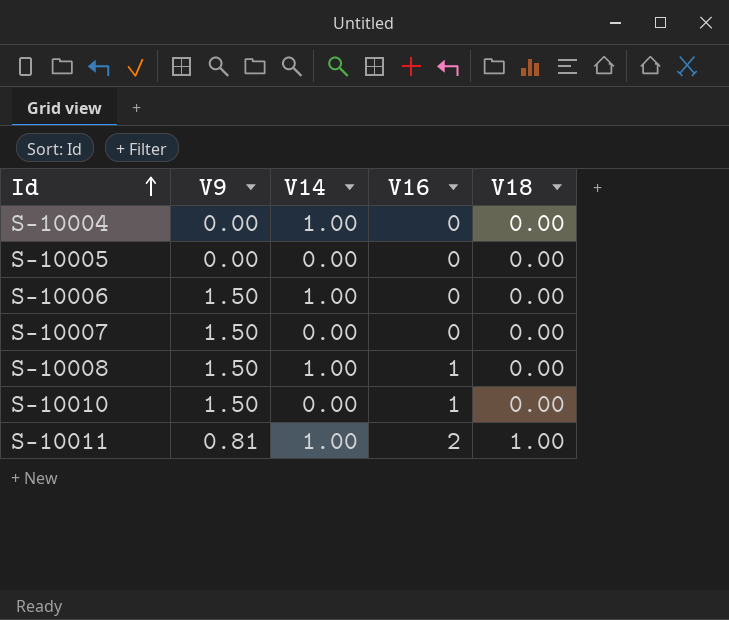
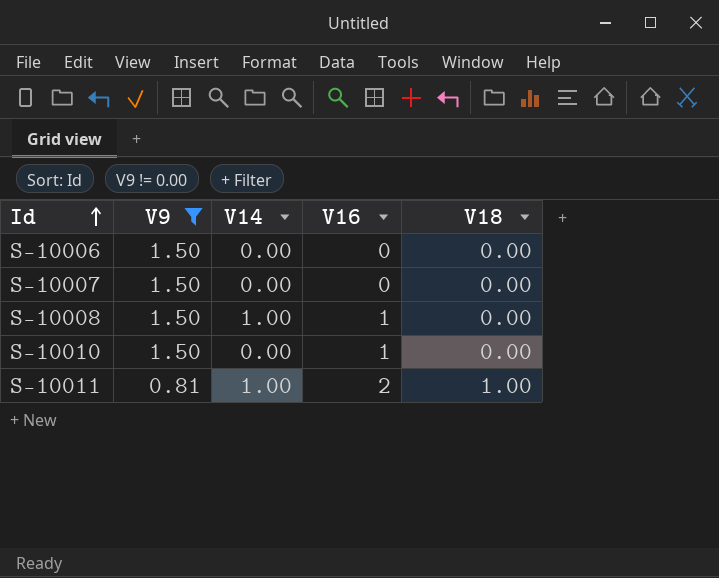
filter: none -> V9 != 0.00
S-10006 | V14: 1.00 -> 0.00

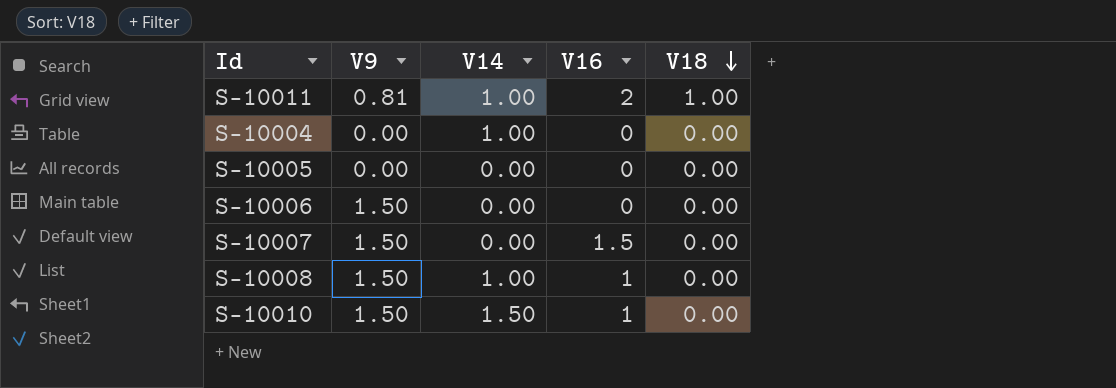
filter: V9 != 0.00 -> none
row order: Id ascending -> V18 descending
S-10007 | V16: 0 -> 1.5
S-10010 | V14: 0.00 -> 1.50

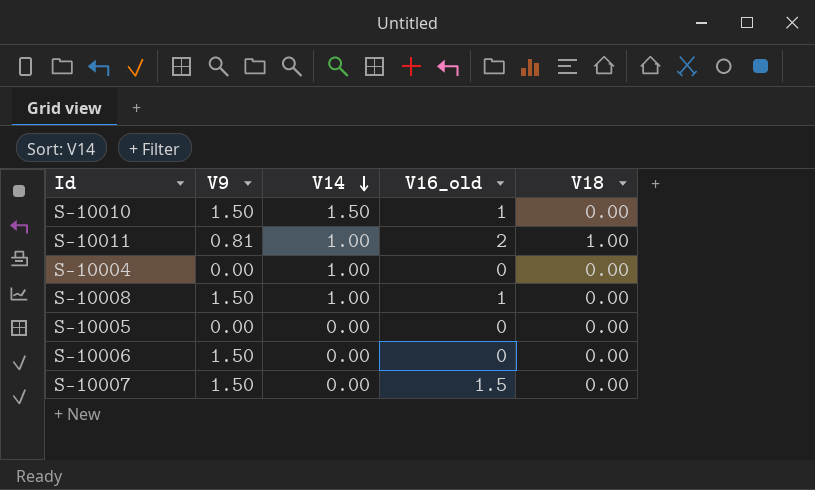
row order: V18 descending -> V14 descending
column name: V16 -> V16_old

